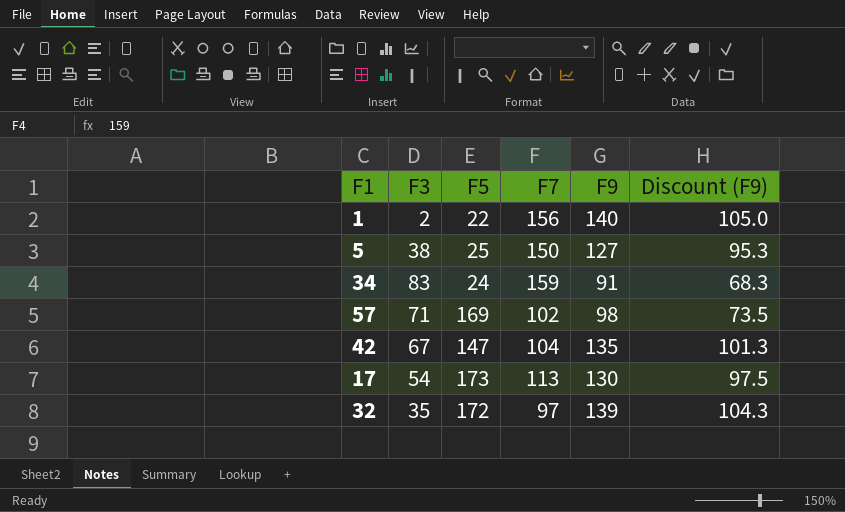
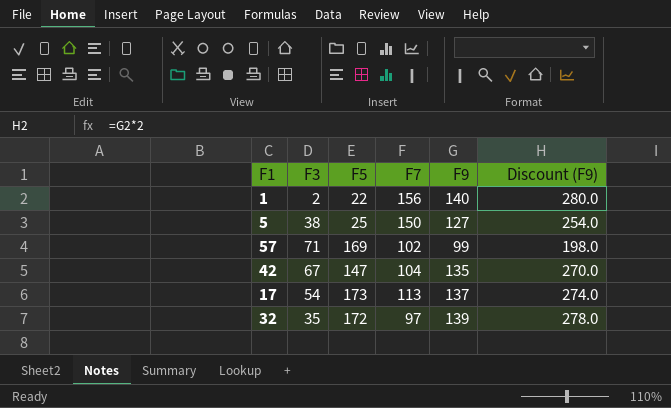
column Discount (F9) | formula: [F9] * 0.75 -> [F9] * 2
row 34: 83 | 24 | 159 | 91 | 68.3 -> none
57 | F9: 98 -> 99
17 | F9: 130 -> 137

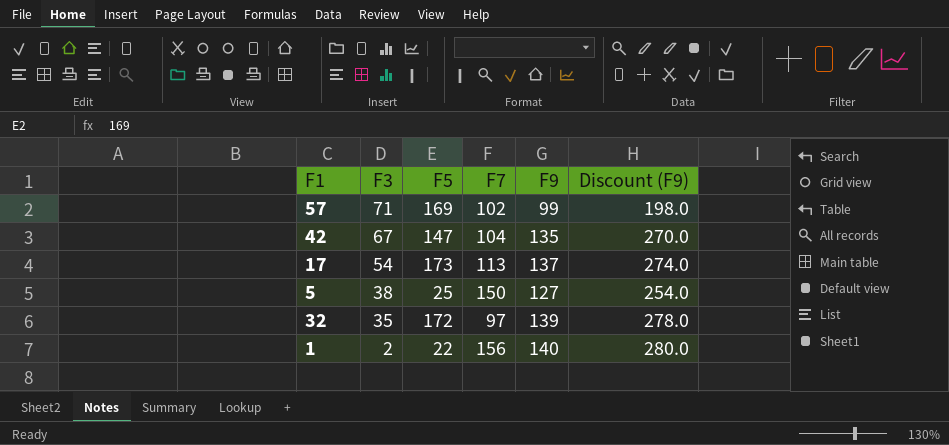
row order: none -> F3 descending

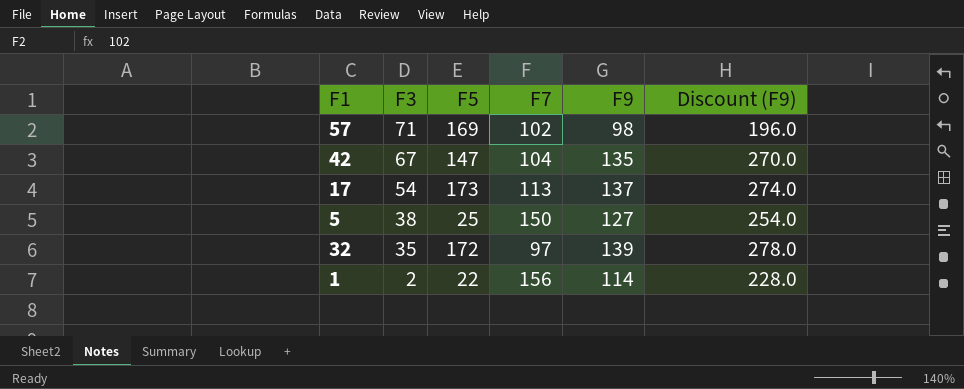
57 | F9: 99 -> 98
57 | Discount (F9): 198.0 -> 196.0
1 | F9: 140 -> 114
1 | Discount (F9): 280.0 -> 228.0

